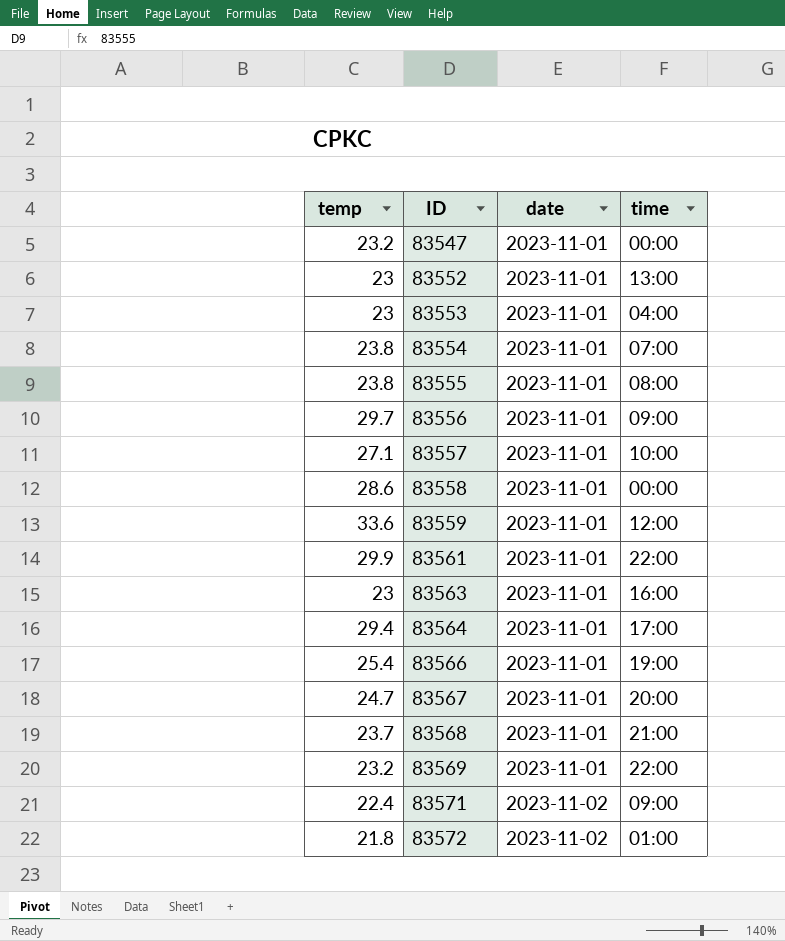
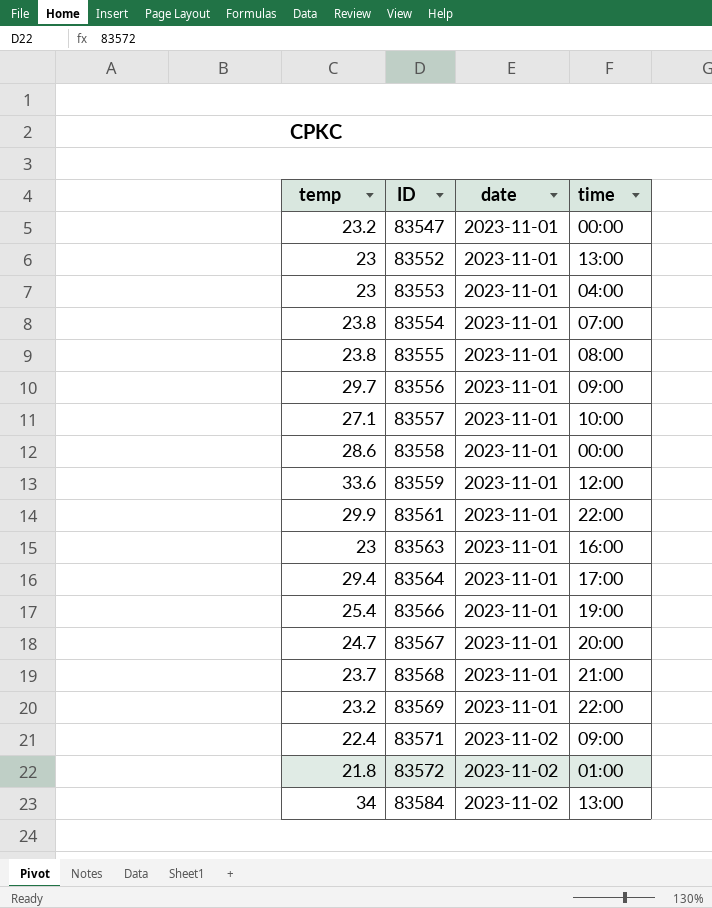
row 83584: none -> 34 | 2023-11-02 | 13:00

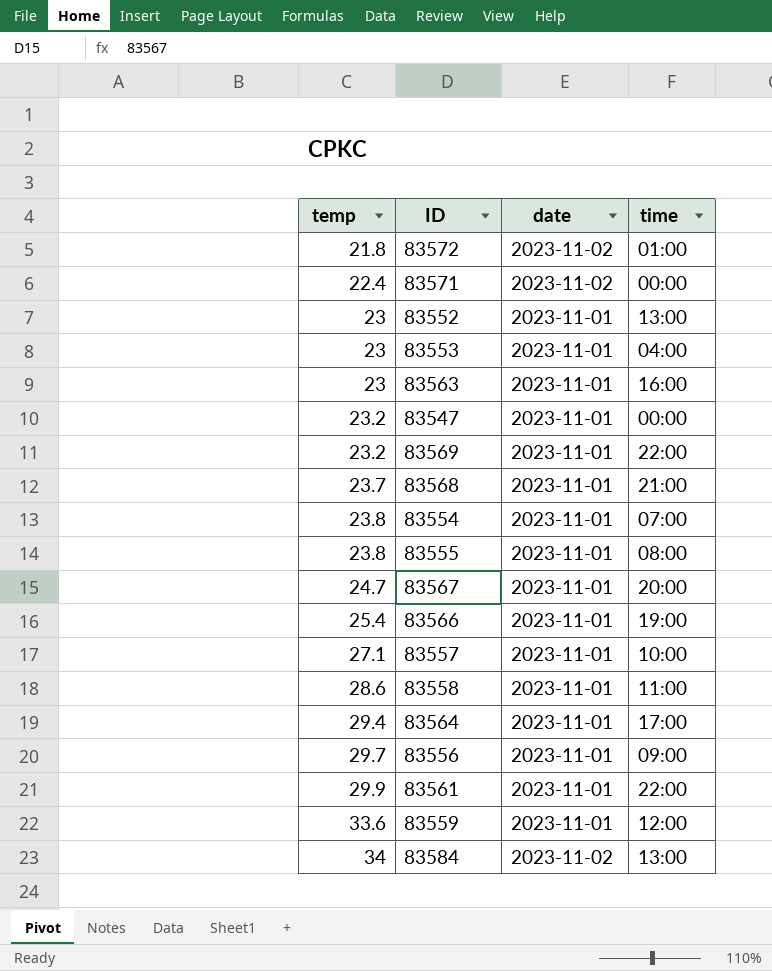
row order: ID ascending -> temp ascending
83571 | time: 09:00 -> 00:00
83558 | time: 00:00 -> 11:00

